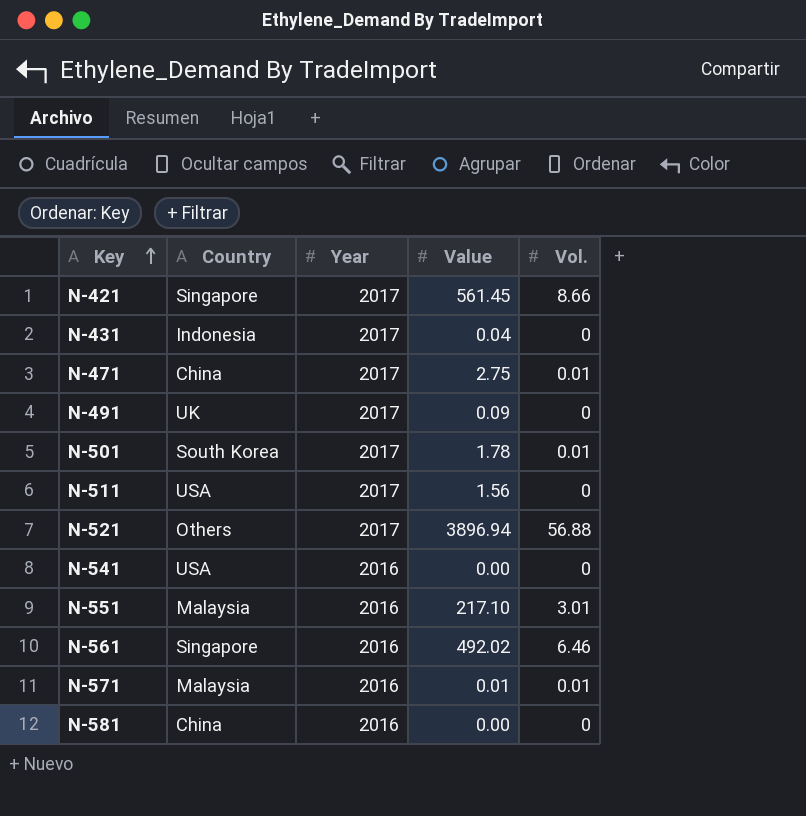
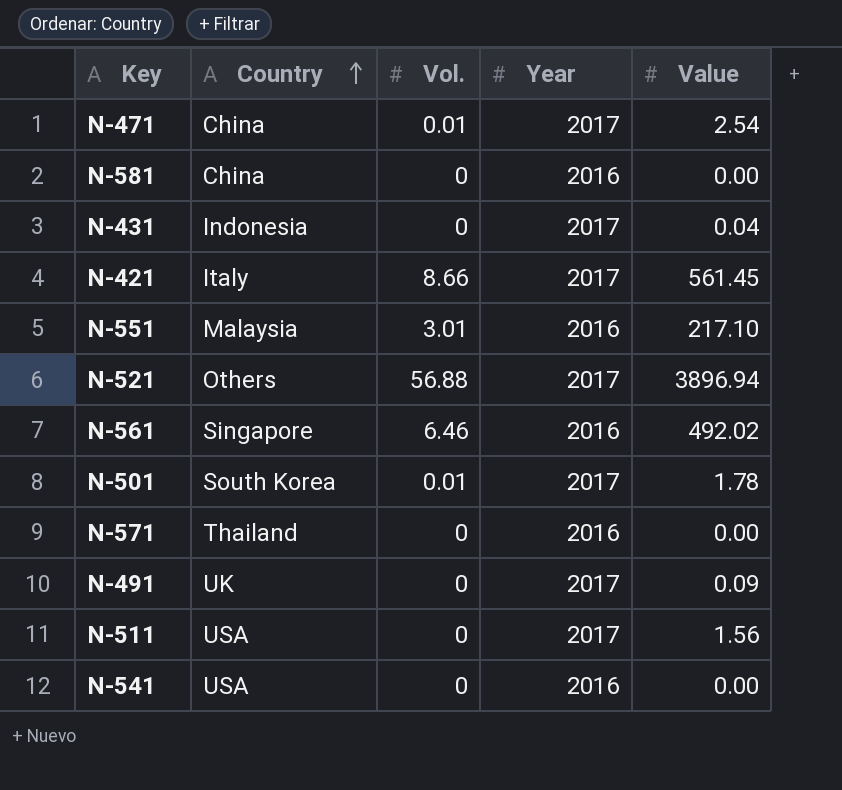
row order: Key ascending -> Country ascending
column Vol. | position: 5 -> 3
N-471 | Value: 2.75 -> 2.54
N-421 | Country: Singapore -> Italy
N-571 | Country: Malaysia -> Thailand
N-571 | Vol.: 0.01 -> 0
N-571 | Value: 0.01 -> 0.00

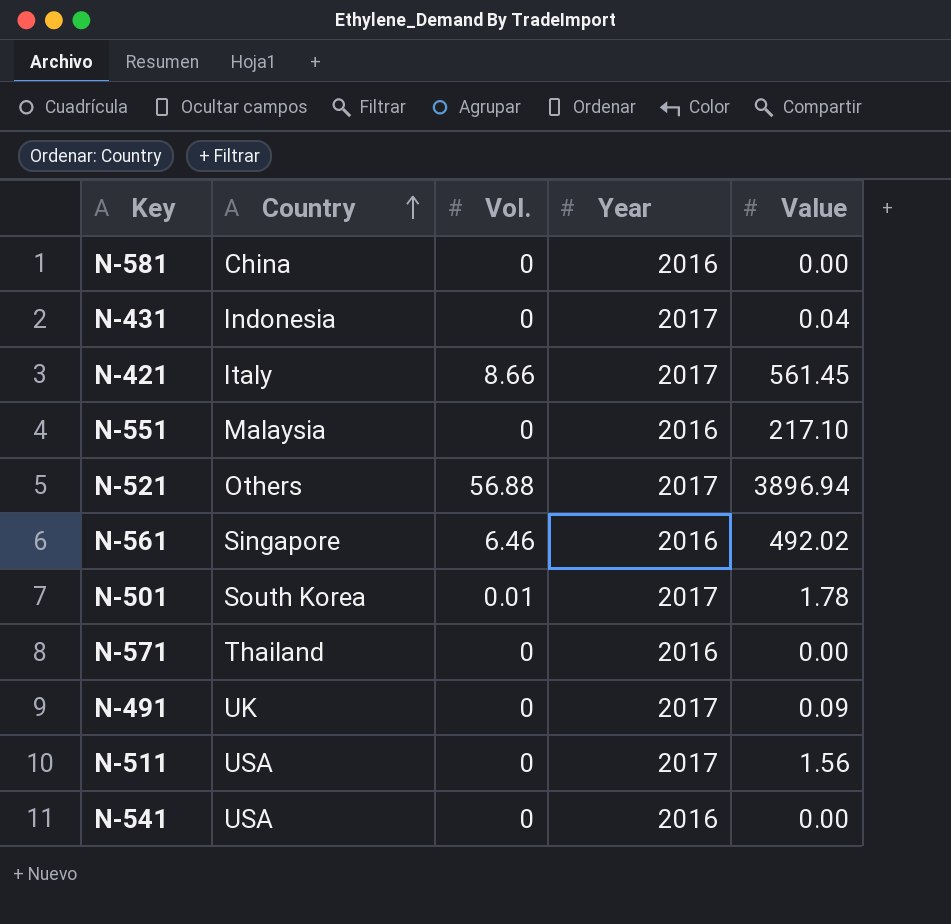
row N-471: China | 0.01 | 2017 | 2.54 -> none
N-551 | Vol.: 3.01 -> 0

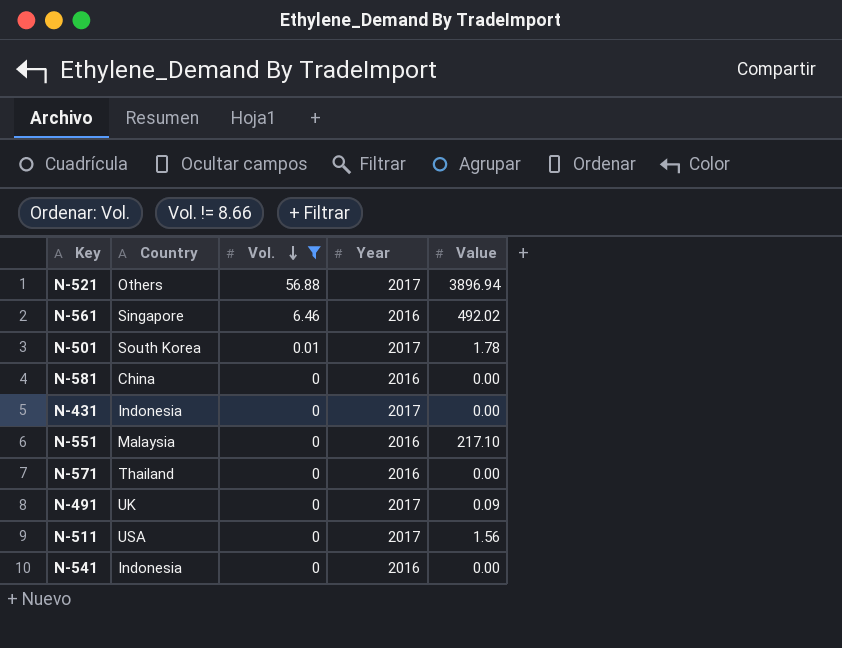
filter: none -> Vol. != 8.66
row order: Country ascending -> Vol. descending
N-431 | Value: 0.04 -> 0.00
N-541 | Country: USA -> Indonesia

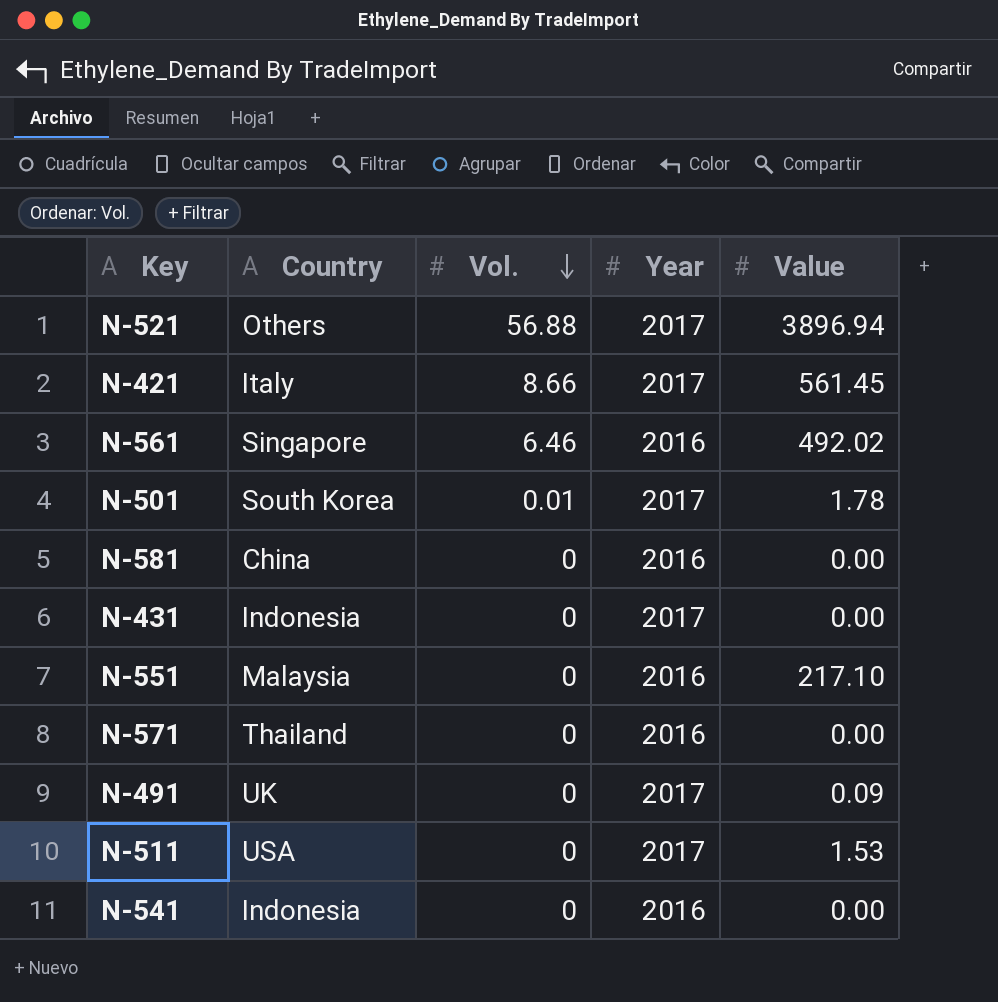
filter: Vol. != 8.66 -> none
N-511 | Value: 1.56 -> 1.53

